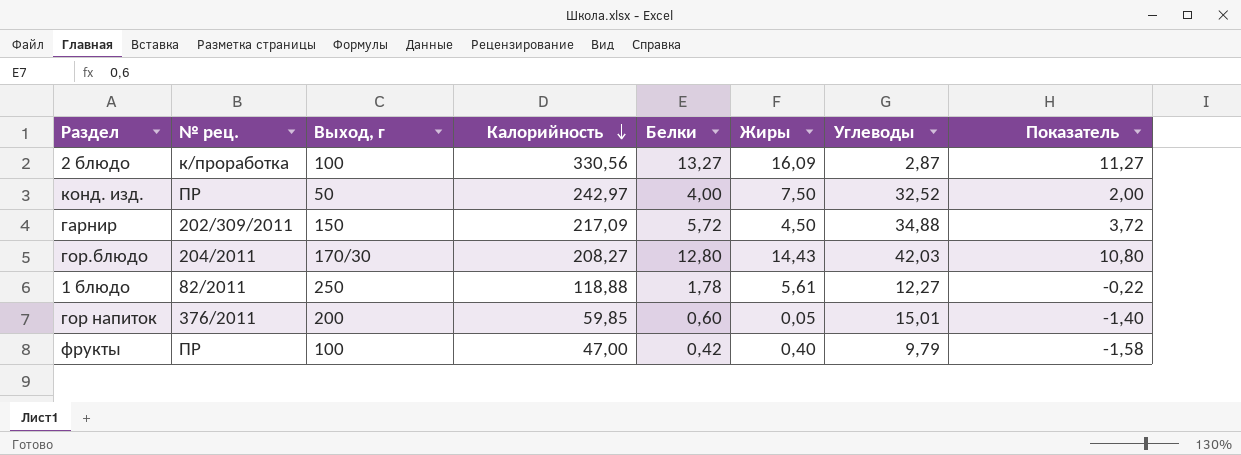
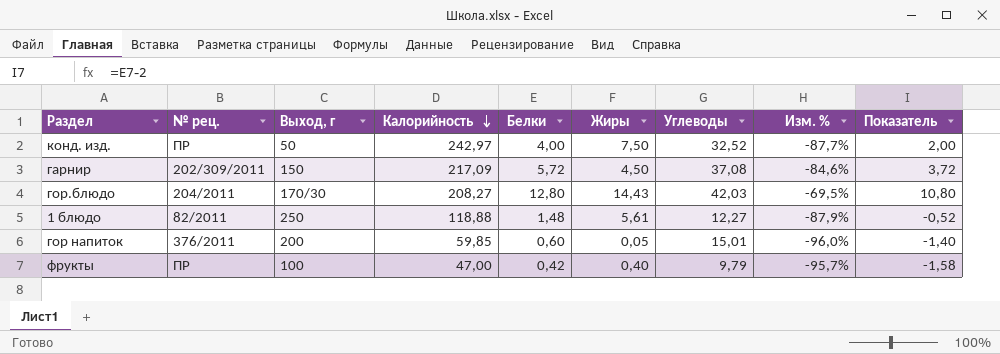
column Изм. % | formula: none -> ([Белки] - [Углеводы]) / [Углеводы]
row 2 блюдо: к/проработка | 100 | 330,56 | 13,27 | 16,09 | 2,87 | 11,27 -> none
гарнир | Углеводы: 34,88 -> 37,08
1 блюдо | Белки: 1,78 -> 1,48
1 блюдо | Показатель: -0,22 -> -0,52

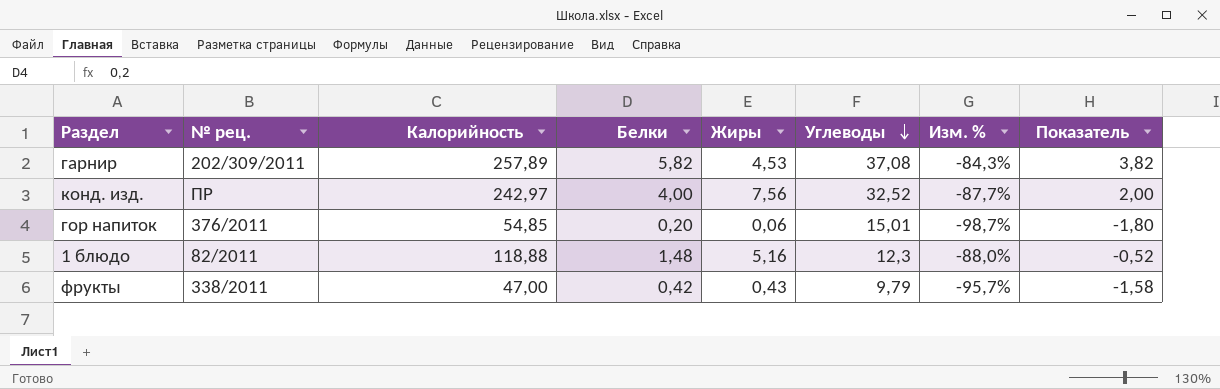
row order: Калорийность descending -> Углеводы descending
column Выход, г | position: 3 -> none
row гор.блюдо: 204/2011 | 170/30 | 208,27 | 12,80 | 14,43 | 42,03 | -69,5% | 10,80 -> none
гарнир | Калорийность: 217,09 -> 257,89
гарнир | Белки: 5,72 -> 5,82
гарнир | Жиры: 4,50 -> 4,53
гарнир | Изм. %: -84,6% -> -84,3%
гарнир | Показатель: 3,72 -> 3,82
конд. изд. | Жиры: 7,50 -> 7,56
гор напиток | Калорийность: 59,85 -> 54,85
гор напиток | Белки: 0,60 -> 0,20
гор напиток | Жиры: 0,05 -> 0,06
гор напиток | Изм. %: -96,0% -> -98,7%
гор напиток | Показатель: -1,40 -> -1,80
1 блюдо | Жиры: 5,61 -> 5,16
1 блюдо | Углеводы: 12,27 -> 12,3
1 блюдо | Изм. %: -87,9% -> -88,0%
фрукты | № рец.: ПР -> 338/2011
фрукты | Жиры: 0,40 -> 0,43

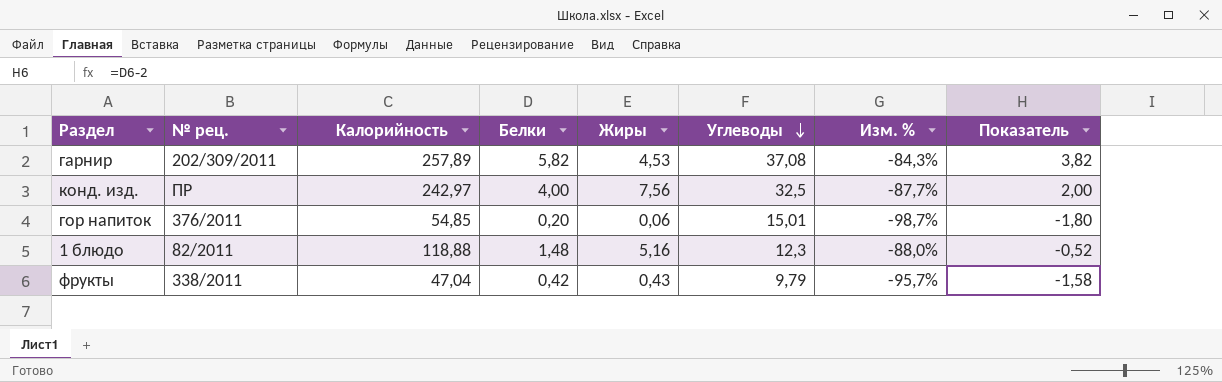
конд. изд. | Углеводы: 32,52 -> 32,5
фрукты | Калорийность: 47,00 -> 47,04

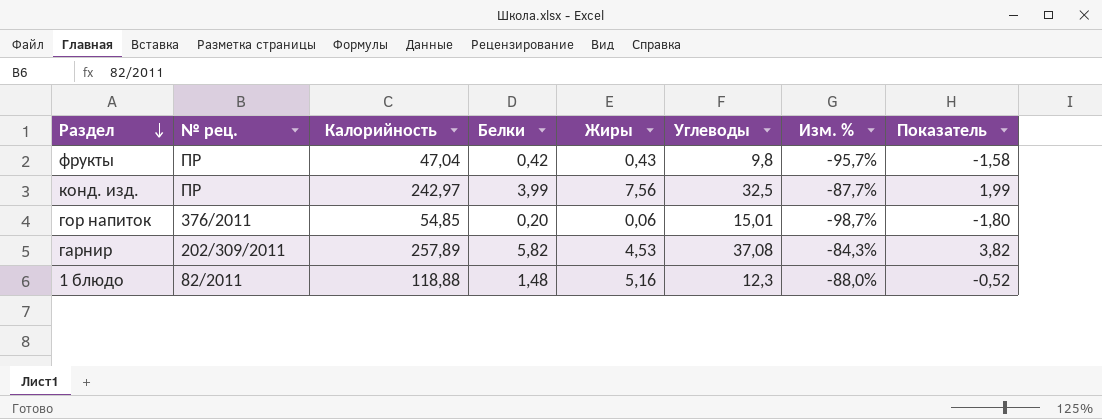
row order: Углеводы descending -> Раздел descending
фрукты | № рец.: 338/2011 -> ПР
фрукты | Углеводы: 9,79 -> 9,8
конд. изд. | Белки: 4,00 -> 3,99
конд. изд. | Показатель: 2,00 -> 1,99

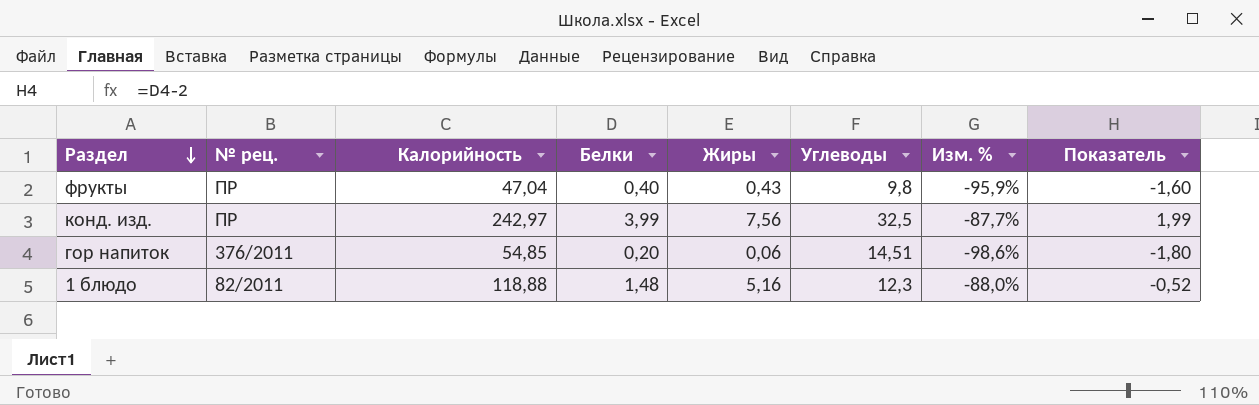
row гарнир: 202/309/2011 | 257,89 | 5,82 | 4,53 | 37,08 | -84,3% | 3,82 -> none
фрукты | Белки: 0,42 -> 0,40
фрукты | Изм. %: -95,7% -> -95,9%
фрукты | Показатель: -1,58 -> -1,60
гор напиток | Углеводы: 15,01 -> 14,51
гор напиток | Изм. %: -98,7% -> -98,6%

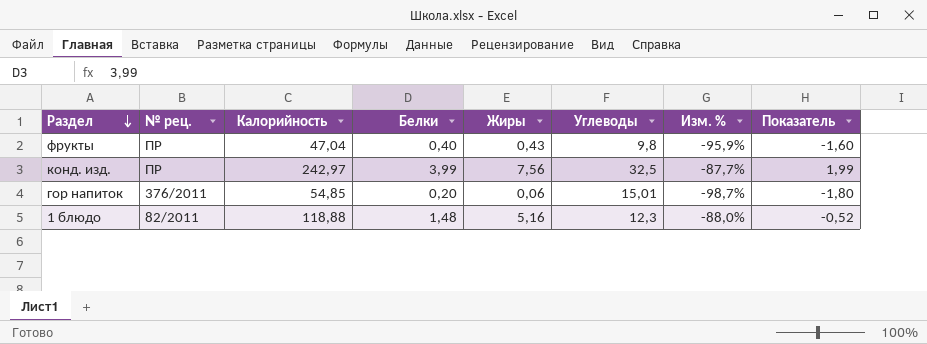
гор напиток | Углеводы: 14,51 -> 15,01
гор напиток | Изм. %: -98,6% -> -98,7%

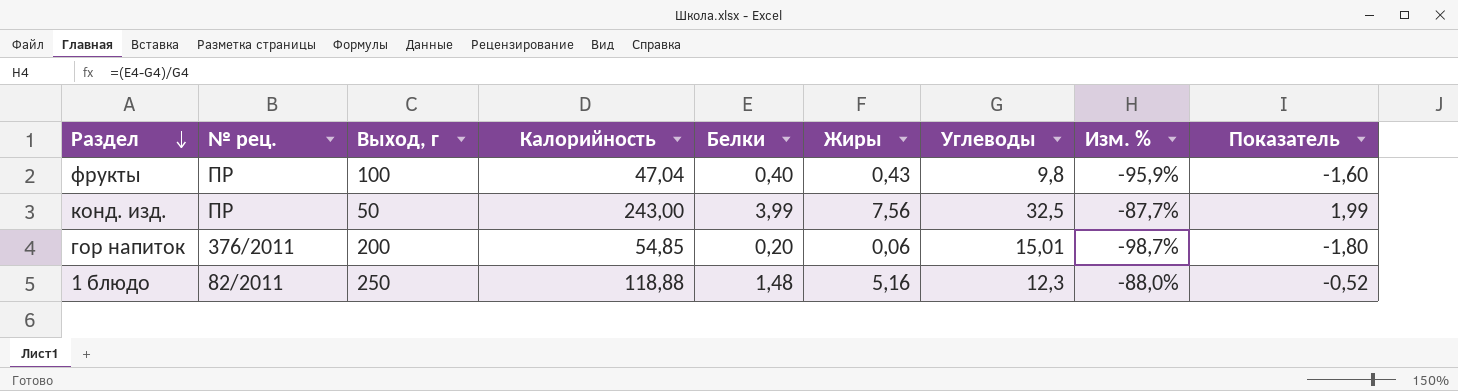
column Выход, г | position: none -> 3
конд. изд. | Калорийность: 242,97 -> 243,00

